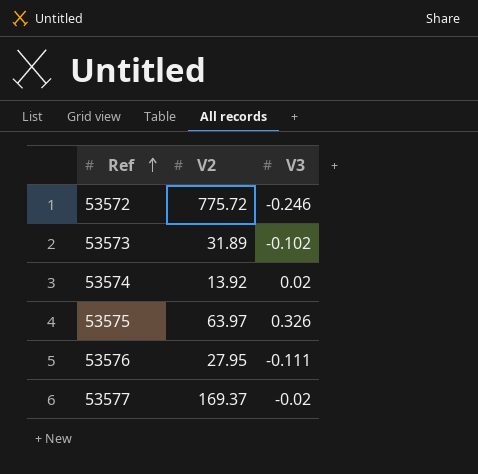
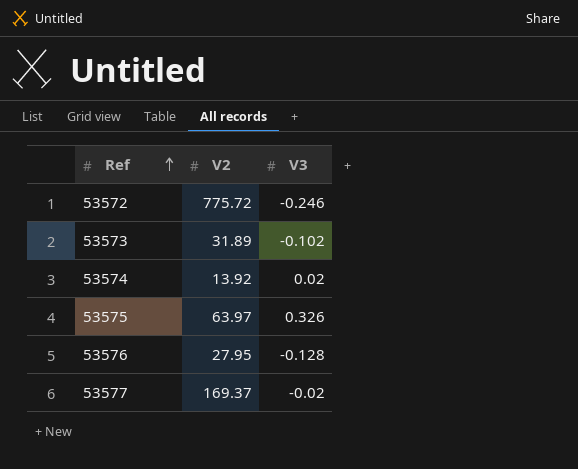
53576 | V3: -0.111 -> -0.128

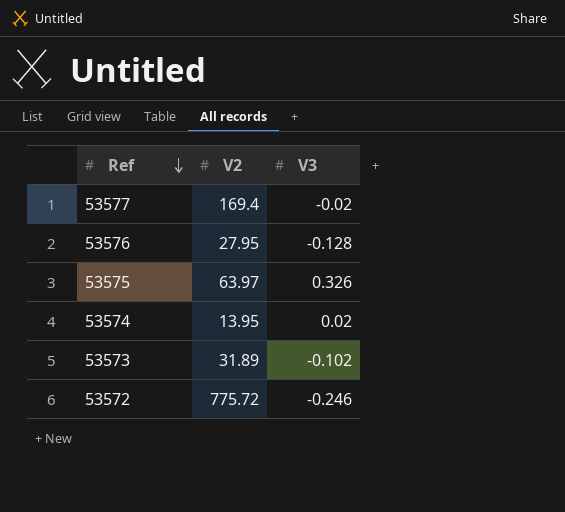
row order: Ref ascending -> Ref descending
53577 | V2: 169.37 -> 169.4
53574 | V2: 13.92 -> 13.95

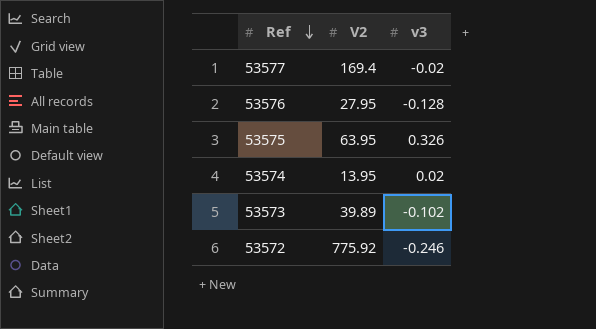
column name: V3 -> v3
53575 | V2: 63.97 -> 63.95
53573 | V2: 31.89 -> 39.89
53572 | V2: 775.72 -> 775.92

